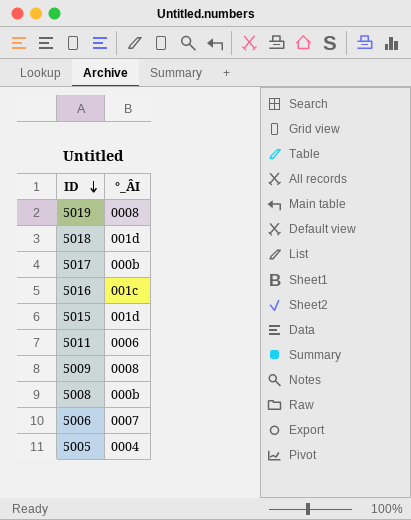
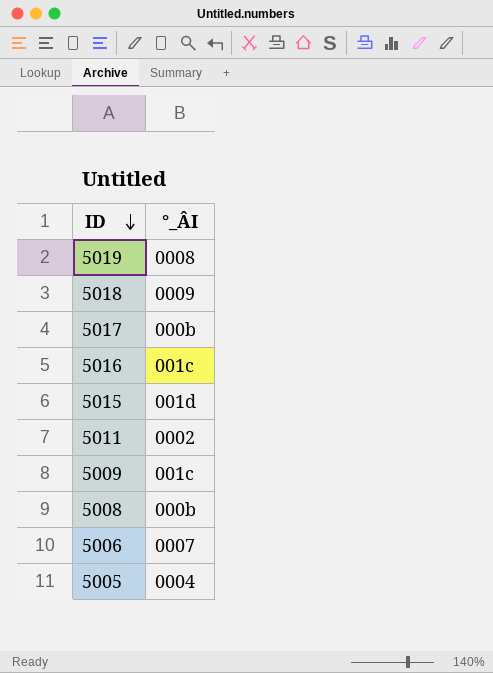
5018 | °_ÂI: 001d -> 0009
5011 | °_ÂI: 0006 -> 0002
5009 | °_ÂI: 0008 -> 001c

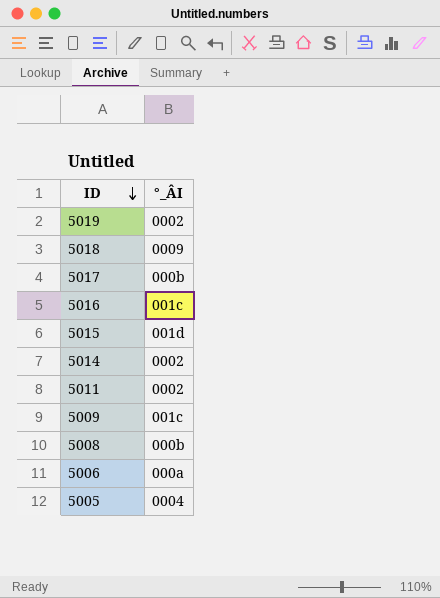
5019 | °_ÂI: 0008 -> 0002
row 5014: none -> 0002
5006 | °_ÂI: 0007 -> 000a

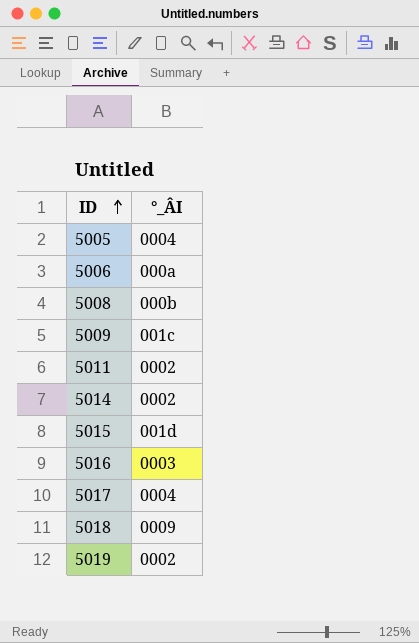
row order: ID descending -> ID ascending
5016 | °_ÂI: 001c -> 0003
5017 | °_ÂI: 000b -> 0004

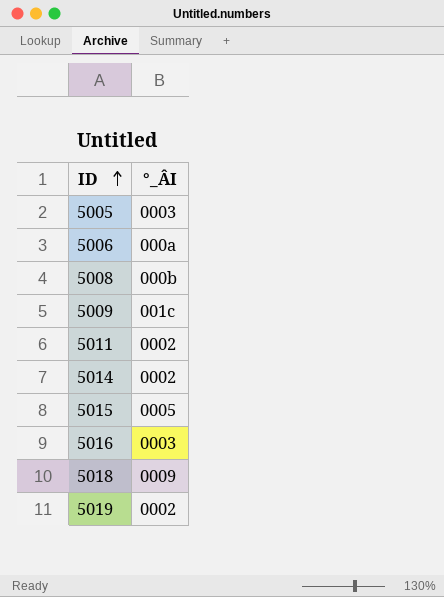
row 5017: 0004 -> none
5005 | °_ÂI: 0004 -> 0003
5015 | °_ÂI: 001d -> 0005

